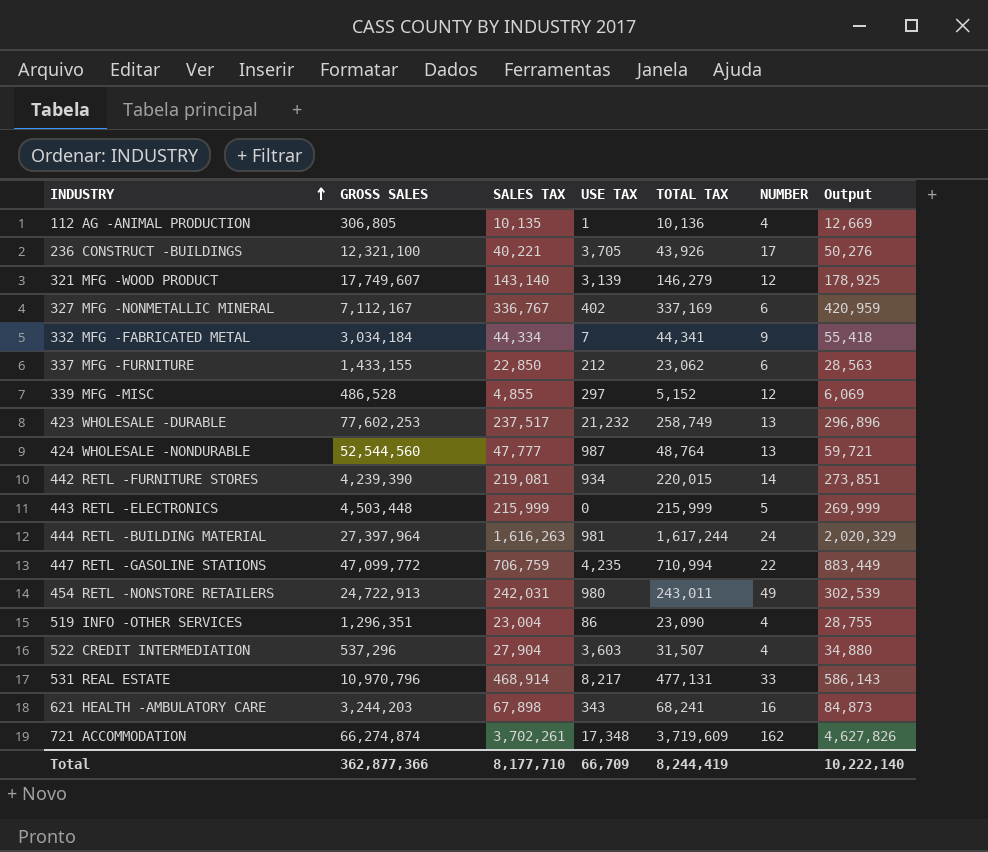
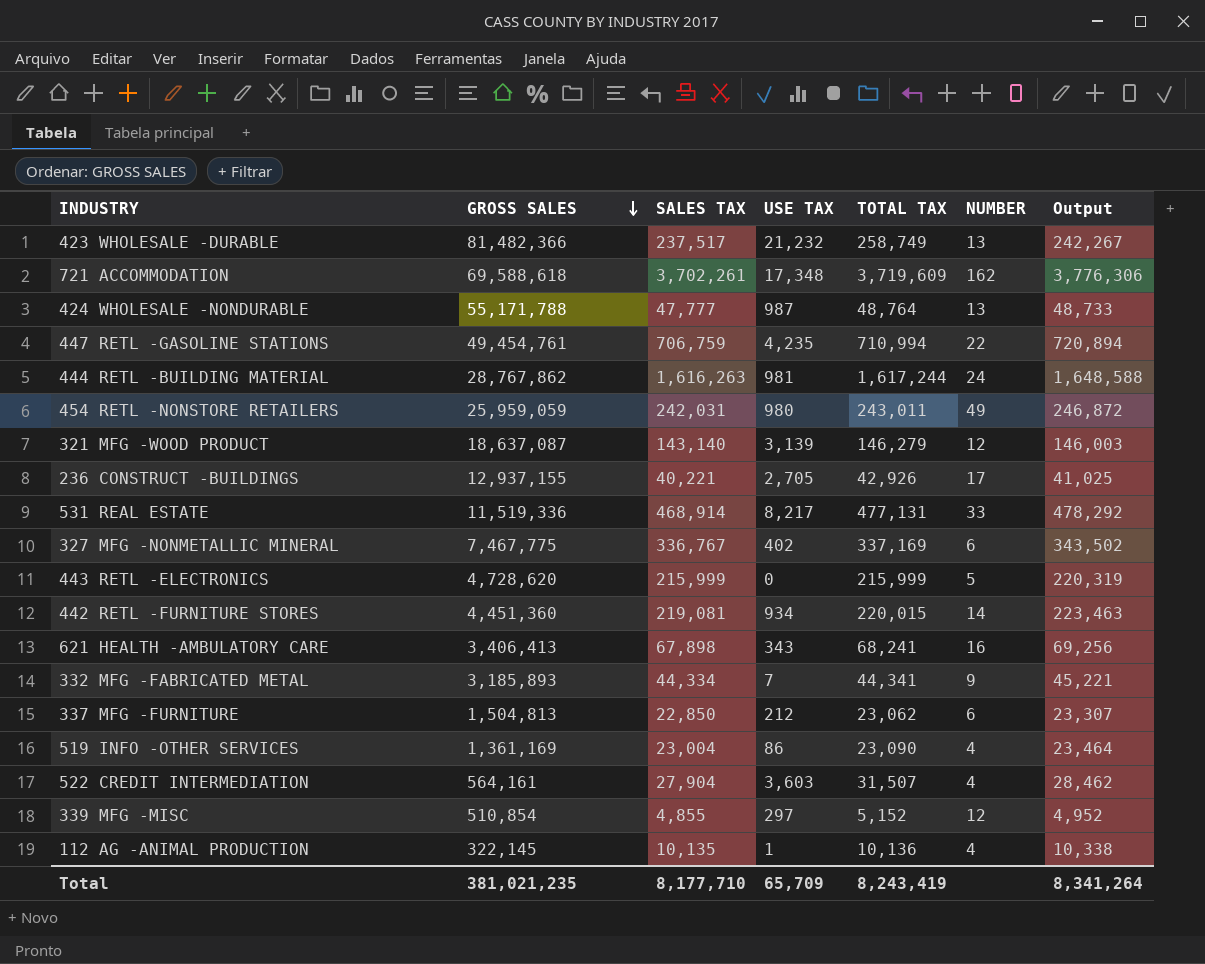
row order: INDUSTRY ascending -> GROSS SALES descending
column Output | formula: [SALES TAX] * 1.25 -> [SALES TAX] * 1.02
423 WHOLESALE -DURABLE | GROSS SALES: 77,602,253 -> 81,482,366
721 ACCOMMODATION | GROSS SALES: 66,274,874 -> 69,588,618
424 WHOLESALE -NONDURABLE | GROSS SALES: 52,544,560 -> 55,171,788
447 RETL -GASOLINE STATIONS | GROSS SALES: 47,099,772 -> 49,454,761
444 RETL -BUILDING MATERIAL | GROSS SALES: 27,397,964 -> 28,767,862
454 RETL -NONSTORE RETAILERS | GROSS SALES: 24,722,913 -> 25,959,059
321 MFG -WOOD PRODUCT | GROSS SALES: 17,749,607 -> 18,637,087
236 CONSTRUCT -BUILDINGS | GROSS SALES: 12,321,100 -> 12,937,155
236 CONSTRUCT -BUILDINGS | USE TAX: 3,705 -> 2,705
236 CONSTRUCT -BUILDINGS | TOTAL TAX: 43,926 -> 42,926
531 REAL ESTATE | GROSS SALES: 10,970,796 -> 11,519,336
327 MFG -NONMETALLIC MINERAL | GROSS SALES: 7,112,167 -> 7,467,775
443 RETL -ELECTRONICS | GROSS SALES: 4,503,448 -> 4,728,620
442 RETL -FURNITURE STORES | GROSS SALES: 4,239,390 -> 4,451,360
621 HEALTH -AMBULATORY CARE | GROSS SALES: 3,244,203 -> 3,406,413
332 MFG -FABRICATED METAL | GROSS SALES: 3,034,184 -> 3,185,893
337 MFG -FURNITURE | GROSS SALES: 1,433,155 -> 1,504,813
519 INFO -OTHER SERVICES | GROSS SALES: 1,296,351 -> 1,361,169
522 CREDIT INTERMEDIATION | GROSS SALES: 537,296 -> 564,161
339 MFG -MISC | GROSS SALES: 486,528 -> 510,854
112 AG -ANIMAL PRODUCTION | GROSS SALES: 306,805 -> 322,145
Total | GROSS SALES: 362,877,366 -> 381,021,235
Total | USE TAX: 66,709 -> 65,709
Total | TOTAL TAX: 8,244,419 -> 8,243,419
Total | Output: 10,222,140 -> 8,341,264

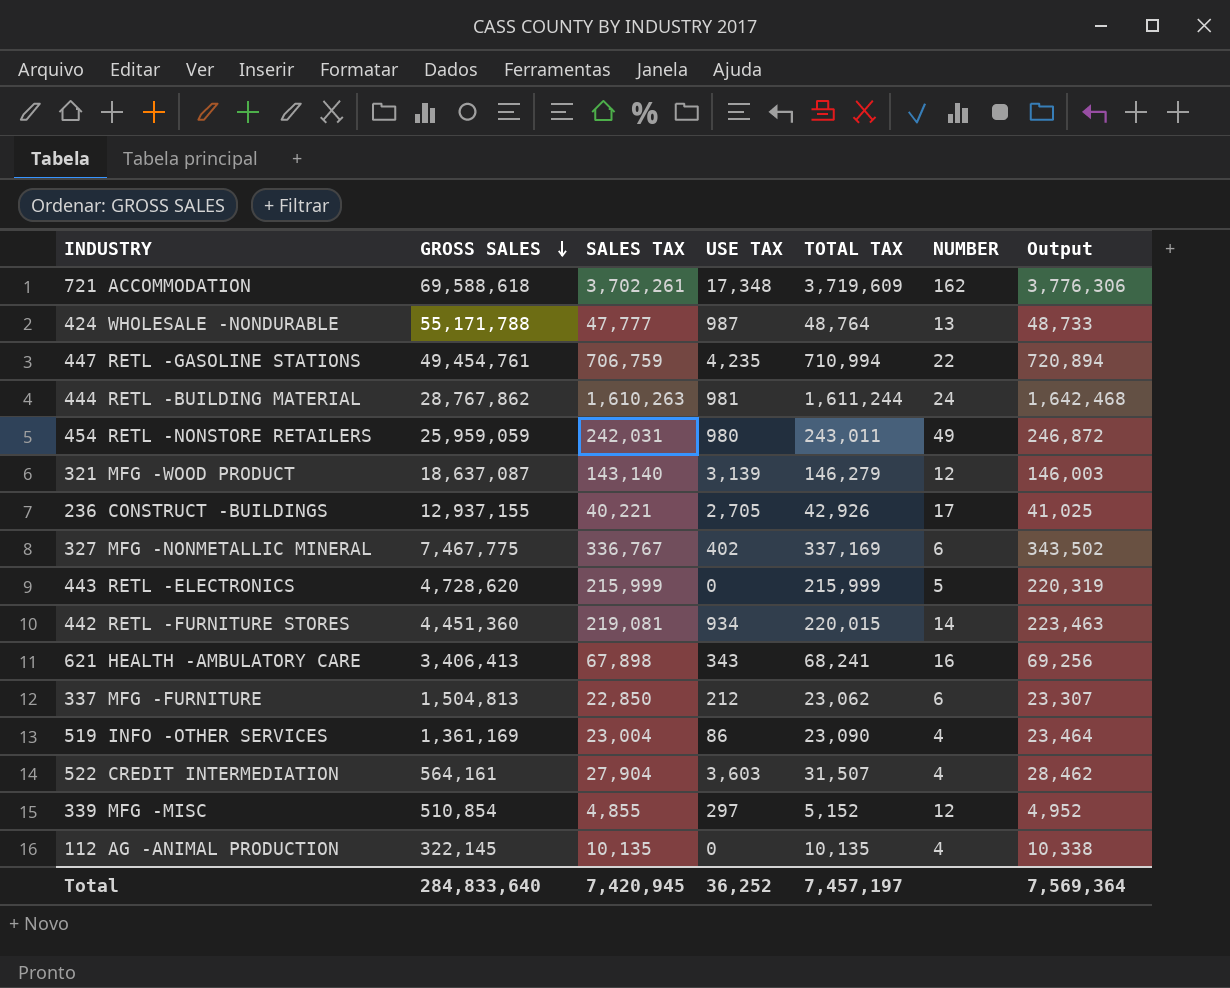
row 423 WHOLESALE -DURABLE: 81,482,366 | 237,517 | 21,232 | 258,749 | 13 | 242,267 -> none
row 531 REAL ESTATE: 11,519,336 | 468,914 | 8,217 | 477,131 | 33 | 478,292 -> none
row 332 MFG -FABRICATED METAL: 3,185,893 | 44,334 | 7 | 44,341 | 9 | 45,221 -> none
444 RETL -BUILDING MATERIAL | SALES TAX: 1,616,263 -> 1,610,263
444 RETL -BUILDING MATERIAL | TOTAL TAX: 1,617,244 -> 1,611,244
444 RETL -BUILDING MATERIAL | Output: 1,648,588 -> 1,642,468
112 AG -ANIMAL PRODUCTION | USE TAX: 1 -> 0
112 AG -ANIMAL PRODUCTION | TOTAL TAX: 10,136 -> 10,135
Total | GROSS SALES: 381,021,235 -> 284,833,640
Total | SALES TAX: 8,177,710 -> 7,420,945
Total | USE TAX: 65,709 -> 36,252
Total | TOTAL TAX: 8,243,419 -> 7,457,197
Total | Output: 8,341,264 -> 7,569,364

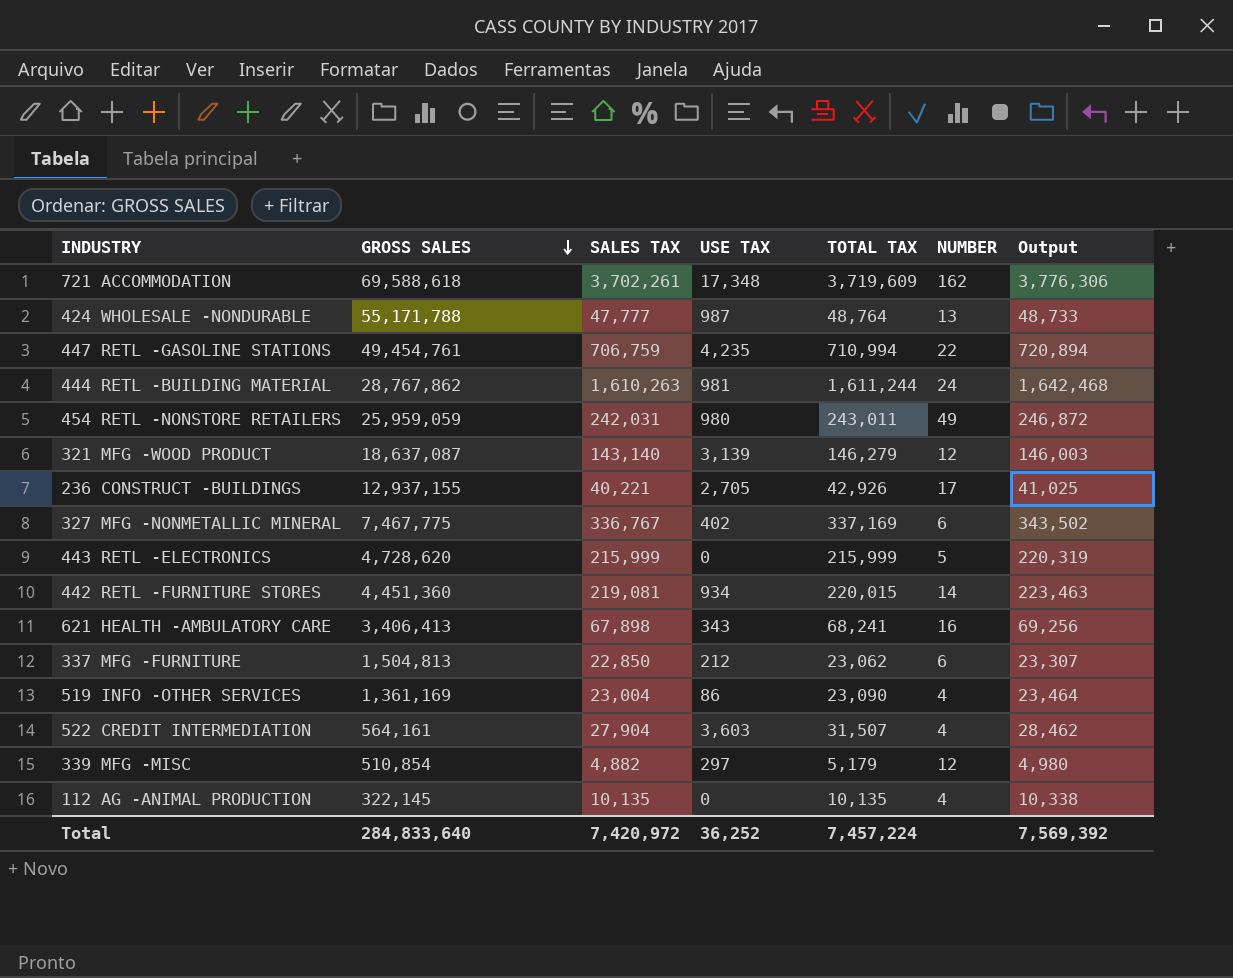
339 MFG -MISC | SALES TAX: 4,855 -> 4,882
339 MFG -MISC | TOTAL TAX: 5,152 -> 5,179
339 MFG -MISC | Output: 4,952 -> 4,980
Total | SALES TAX: 7,420,945 -> 7,420,972
Total | TOTAL TAX: 7,457,197 -> 7,457,224
Total | Output: 7,569,364 -> 7,569,392

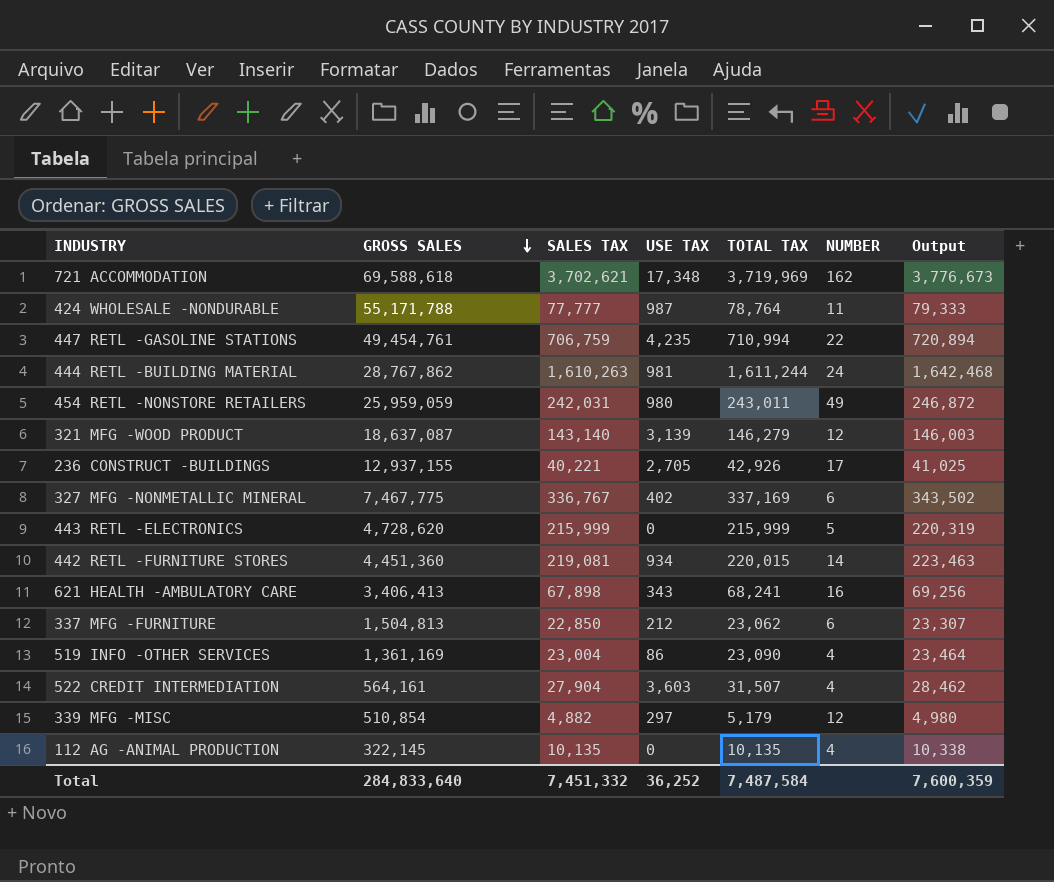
721 ACCOMMODATION | SALES TAX: 3,702,261 -> 3,702,621
721 ACCOMMODATION | TOTAL TAX: 3,719,609 -> 3,719,969
721 ACCOMMODATION | Output: 3,776,306 -> 3,776,673
424 WHOLESALE -NONDURABLE | SALES TAX: 47,777 -> 77,777
424 WHOLESALE -NONDURABLE | TOTAL TAX: 48,764 -> 78,764
424 WHOLESALE -NONDURABLE | NUMBER: 13 -> 11
424 WHOLESALE -NONDURABLE | Output: 48,733 -> 79,333
Total | SALES TAX: 7,420,972 -> 7,451,332
Total | TOTAL TAX: 7,457,224 -> 7,487,584
Total | Output: 7,569,392 -> 7,600,359

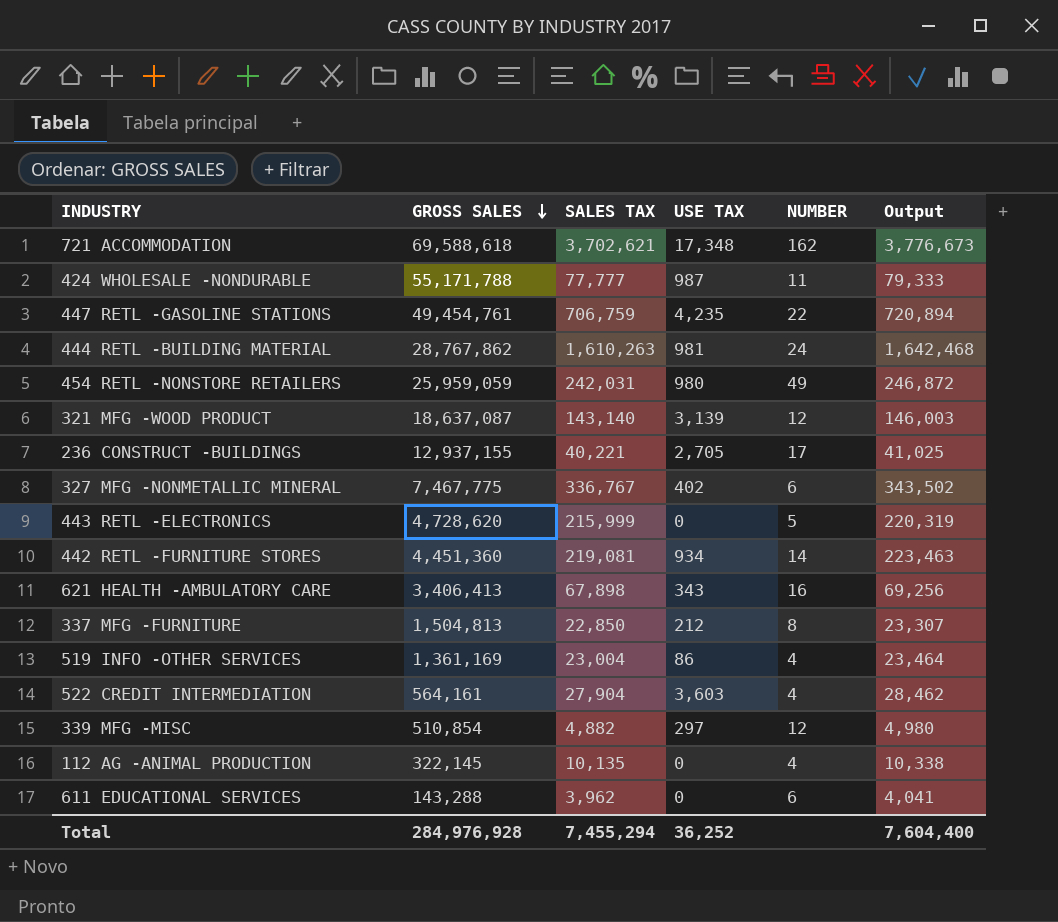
column TOTAL TAX | formula: [SALES TAX] + [USE TAX] -> none
337 MFG -FURNITURE | NUMBER: 6 -> 8
row 611 EDUCATIONAL SERVICES: none -> 143,288 | 3,962 | 0 | 6 | 4,041
Total | GROSS SALES: 284,833,640 -> 284,976,928
Total | SALES TAX: 7,451,332 -> 7,455,294
Total | Output: 7,600,359 -> 7,604,400

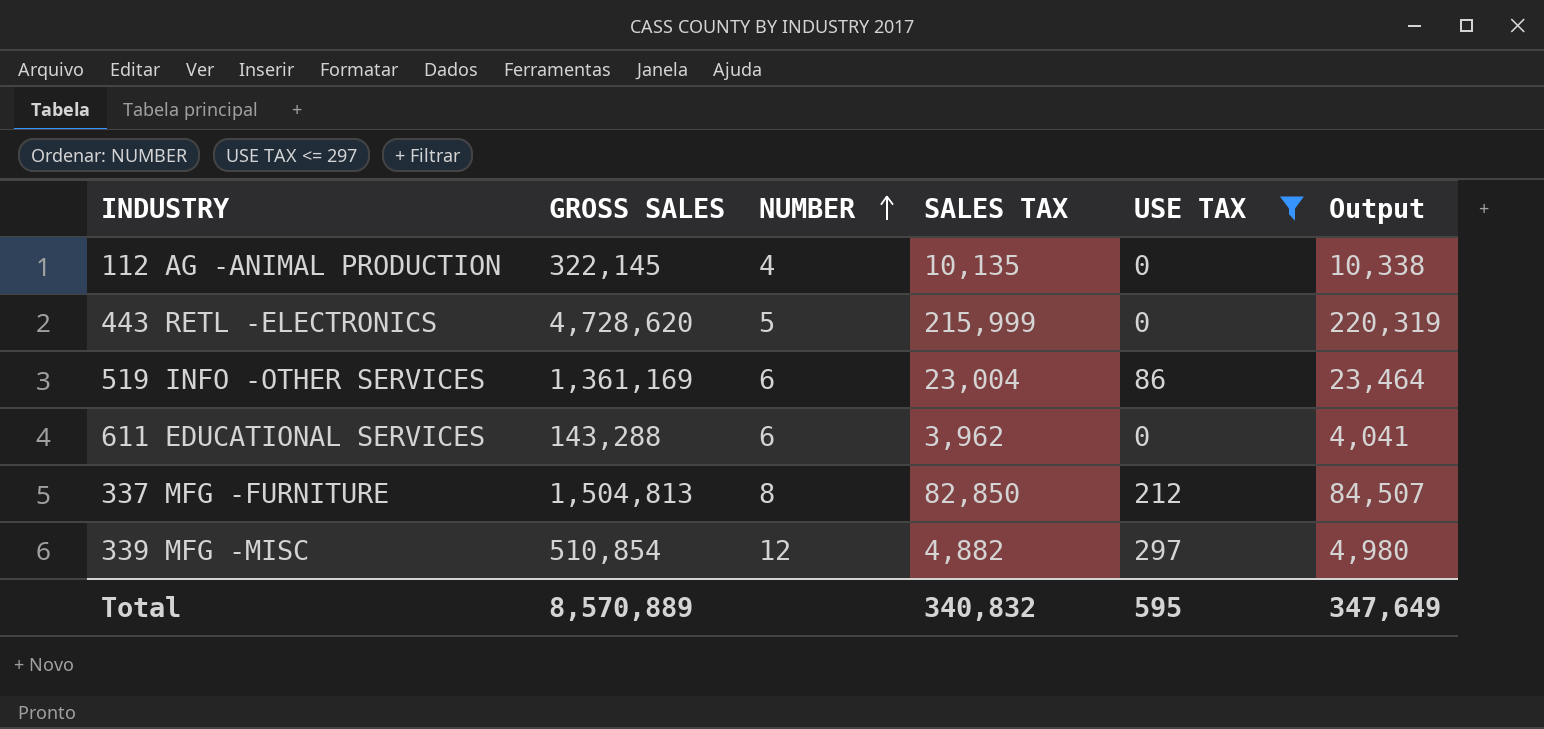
filter: none -> USE TAX <= 297
row order: GROSS SALES descending -> NUMBER ascending
column NUMBER | position: 5 -> 3
519 INFO -OTHER SERVICES | NUMBER: 4 -> 6
337 MFG -FURNITURE | SALES TAX: 22,850 -> 82,850
337 MFG -FURNITURE | Output: 23,307 -> 84,507
Total | GROSS SALES: 284,976,928 -> 8,570,889
Total | SALES TAX: 7,455,294 -> 340,832
Total | USE TAX: 36,252 -> 595
Total | Output: 7,604,400 -> 347,649

